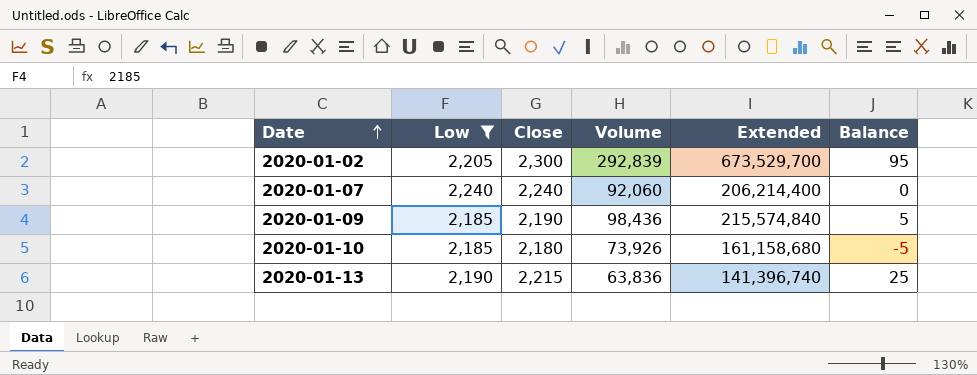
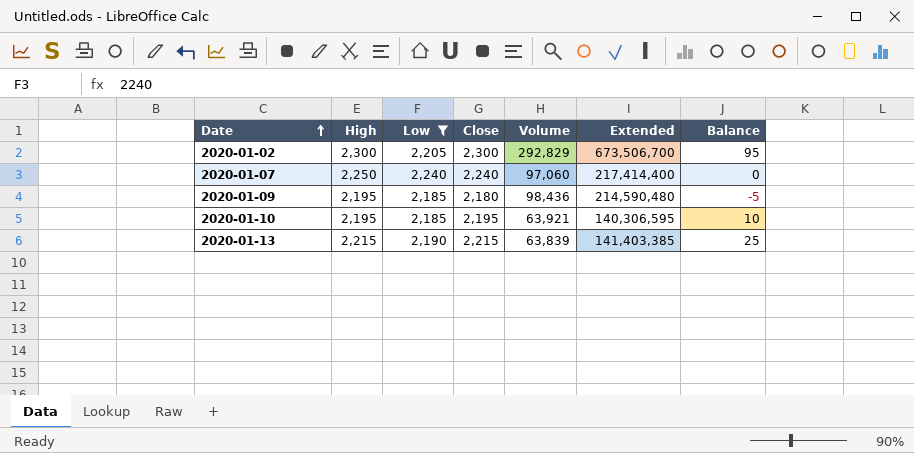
column High | position: none -> 2
2020-01-02 | Volume: 292,839 -> 292,829
2020-01-02 | Extended: 673,529,700 -> 673,506,700
2020-01-07 | Volume: 92,060 -> 97,060
2020-01-07 | Extended: 206,214,400 -> 217,414,400
2020-01-09 | Close: 2,190 -> 2,180
2020-01-09 | Extended: 215,574,840 -> 214,590,480
2020-01-09 | Balance: 5 -> -5
2020-01-10 | Close: 2,180 -> 2,195
2020-01-10 | Volume: 73,926 -> 63,921
2020-01-10 | Extended: 161,158,680 -> 140,306,595
2020-01-10 | Balance: -5 -> 10
2020-01-13 | Volume: 63,836 -> 63,839
2020-01-13 | Extended: 141,396,740 -> 141,403,385

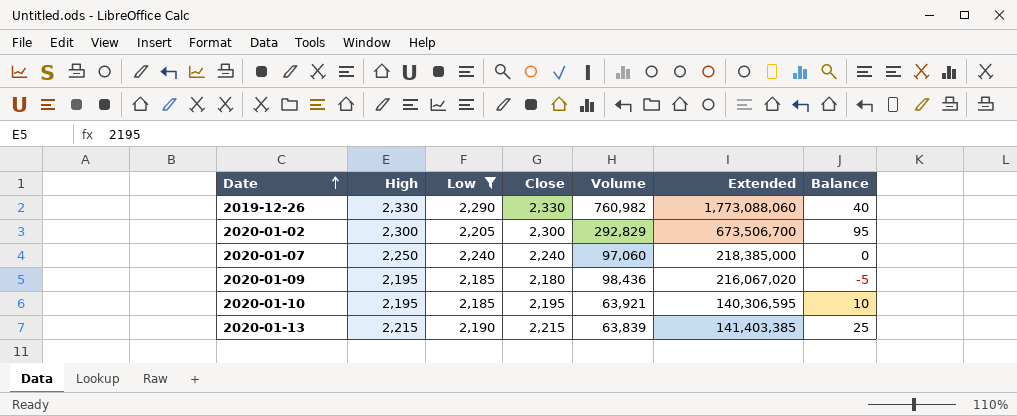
column Extended | formula: [Close] * [Volume] -> [High] * [Volume]
row 2019-12-26: none -> 2,330 | 2,290 | 2,330 | 760,982 | 1,773,088,060 | 40

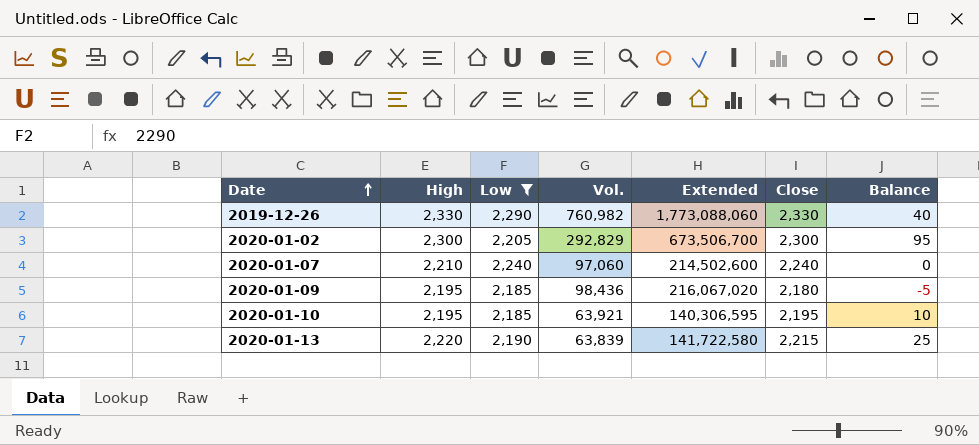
column name: Volume -> Vol.
column Close | position: 4 -> 6
2020-01-07 | High: 2,250 -> 2,210
2020-01-07 | Extended: 218,385,000 -> 214,502,600
2020-01-13 | High: 2,215 -> 2,220
2020-01-13 | Extended: 141,403,385 -> 141,722,580

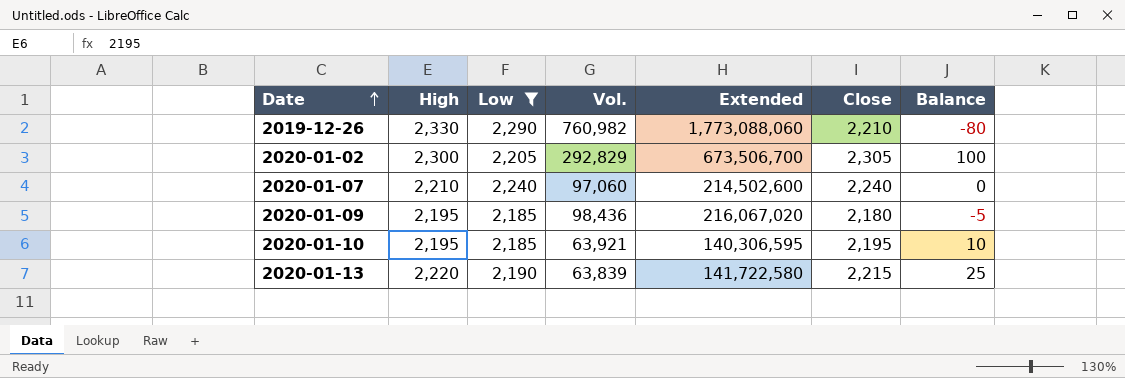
2019-12-26 | Close: 2,330 -> 2,210
2019-12-26 | Balance: 40 -> -80
2020-01-02 | Close: 2,300 -> 2,305
2020-01-02 | Balance: 95 -> 100

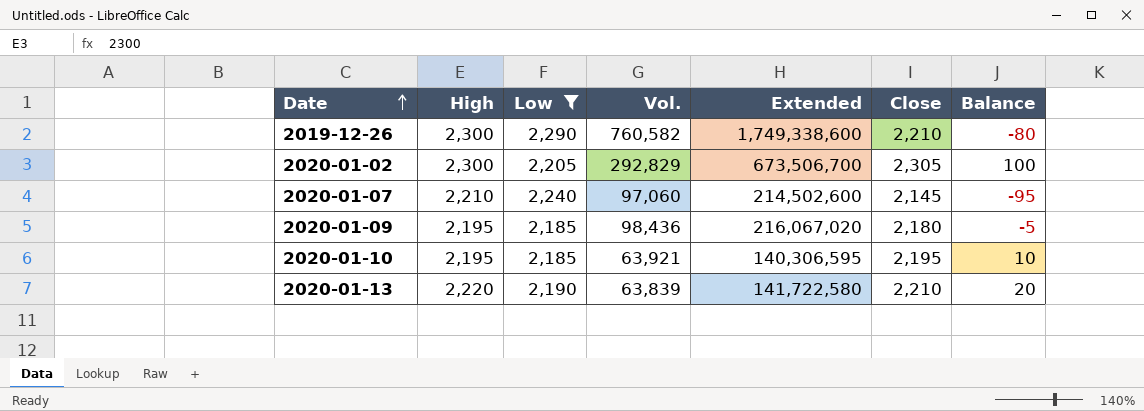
2019-12-26 | High: 2,330 -> 2,300
2019-12-26 | Vol.: 760,982 -> 760,582
2019-12-26 | Extended: 1,773,088,060 -> 1,749,338,600
2020-01-07 | Close: 2,240 -> 2,145
2020-01-07 | Balance: 0 -> -95
2020-01-13 | Close: 2,215 -> 2,210
2020-01-13 | Balance: 25 -> 20

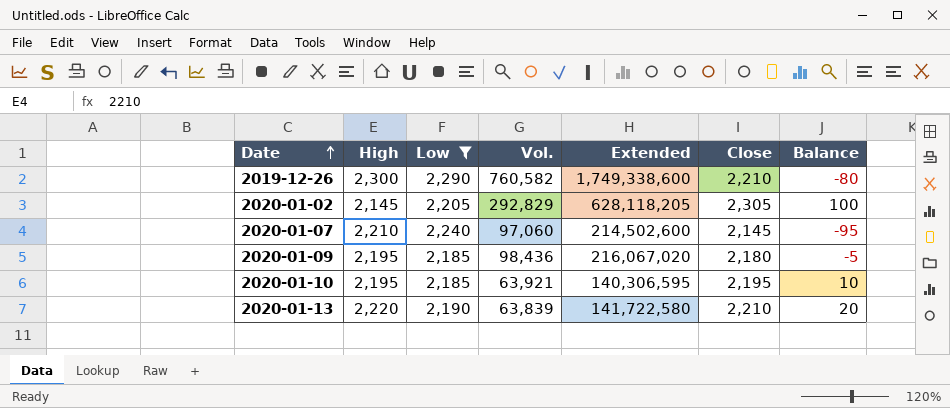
2020-01-02 | High: 2,300 -> 2,145
2020-01-02 | Extended: 673,506,700 -> 628,118,205

